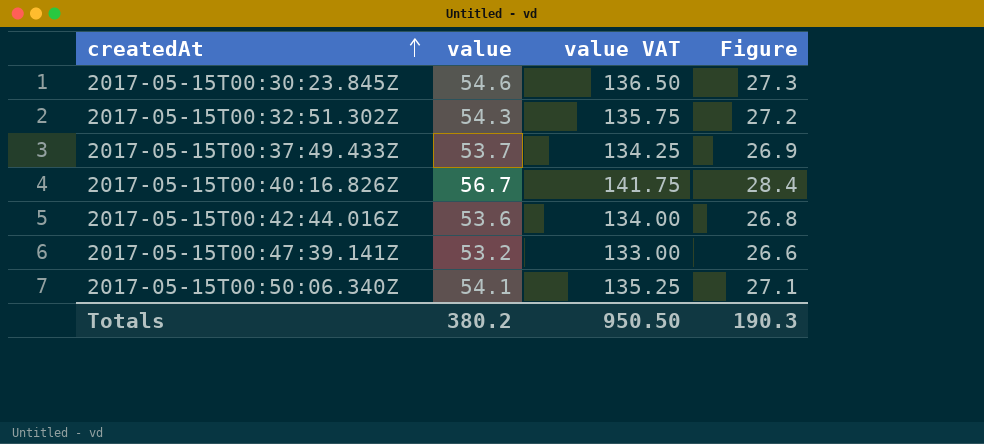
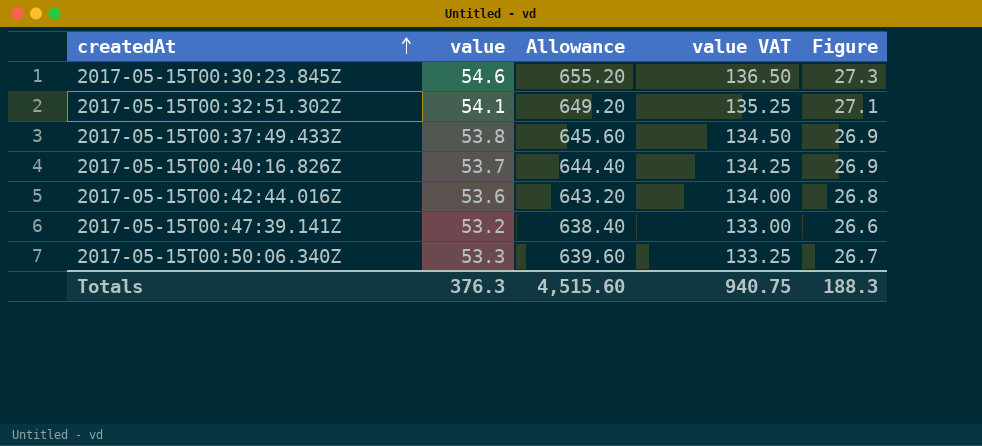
column Allowance | formula: none -> [value] * 12
2017-05-15T00:32:51.302Z | value: 54.3 -> 54.1
2017-05-15T00:32:51.302Z | value VAT: 135.75 -> 135.25
2017-05-15T00:32:51.302Z | Figure: 27.2 -> 27.1
2017-05-15T00:37:49.433Z | value: 53.7 -> 53.8
2017-05-15T00:37:49.433Z | value VAT: 134.25 -> 134.50
2017-05-15T00:40:16.826Z | value: 56.7 -> 53.7
2017-05-15T00:40:16.826Z | value VAT: 141.75 -> 134.25
2017-05-15T00:40:16.826Z | Figure: 28.4 -> 26.9
2017-05-15T00:50:06.340Z | value: 54.1 -> 53.3
2017-05-15T00:50:06.340Z | value VAT: 135.25 -> 133.25
2017-05-15T00:50:06.340Z | Figure: 27.1 -> 26.7
Totals | value: 380.2 -> 376.3
Totals | value VAT: 950.50 -> 940.75
Totals | Figure: 190.3 -> 188.3

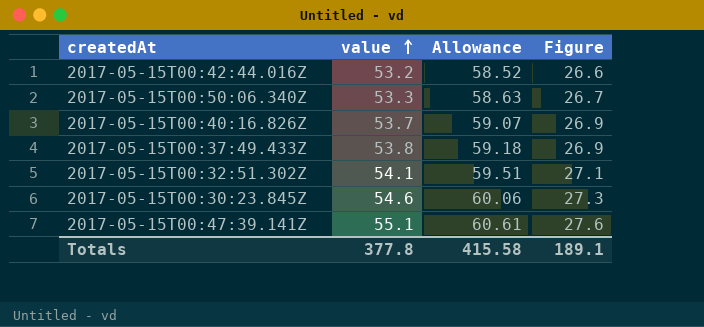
row order: createdAt ascending -> value ascending
column value VAT | formula: [value] * 2.5 -> none
column Allowance | formula: [value] * 12 -> [value] * 1.1
2017-05-15T00:42:44.016Z | value: 53.6 -> 53.2
2017-05-15T00:42:44.016Z | Figure: 26.8 -> 26.6
2017-05-15T00:47:39.141Z | value: 53.2 -> 55.1
2017-05-15T00:47:39.141Z | Figure: 26.6 -> 27.6
Totals | value: 376.3 -> 377.8
Totals | Allowance: 4,515.60 -> 415.58
Totals | Figure: 188.3 -> 189.1

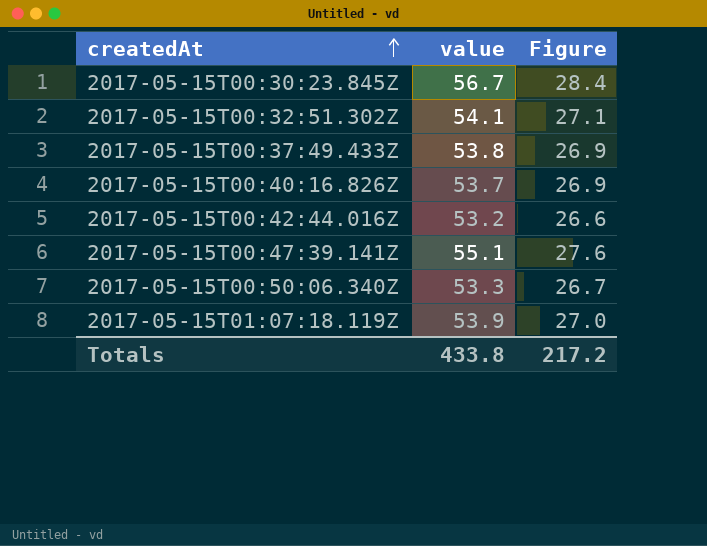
row order: value ascending -> createdAt ascending
column Allowance | formula: [value] * 1.1 -> none
2017-05-15T00:30:23.845Z | value: 54.6 -> 56.7
2017-05-15T00:30:23.845Z | Figure: 27.3 -> 28.4
row 2017-05-15T01:07:18.119Z: none -> 53.9 | 27.0
Totals | value: 377.8 -> 433.8
Totals | Figure: 189.1 -> 217.2

